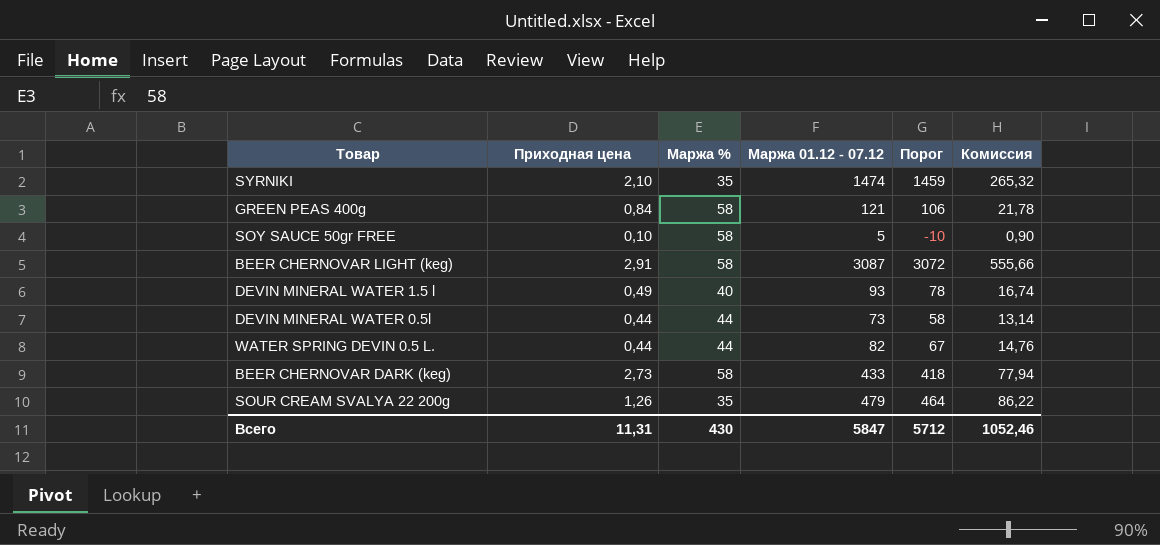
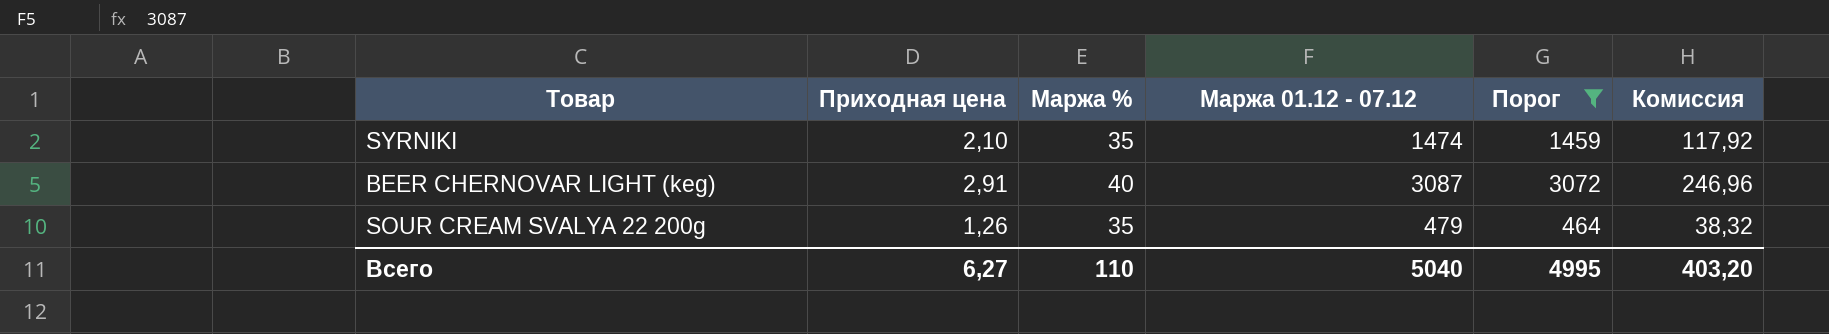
filter: none -> Порог >= 464
column Комиссия | formula: [Маржа 01.12 - 07.12] * 0,18 -> [Маржа 01.12 - 07.12] * 0,08
BEER CHERNOVAR LIGHT (keg) | Маржа %: 58 -> 40
Всего | Приходная цена: 11,31 -> 6,27
Всего | Маржа %: 430 -> 110
Всего | Маржа 01.12 - 07.12: 5847 -> 5040
Всего | Порог: 5712 -> 4995
Всего | Комиссия: 1052,46 -> 403,20

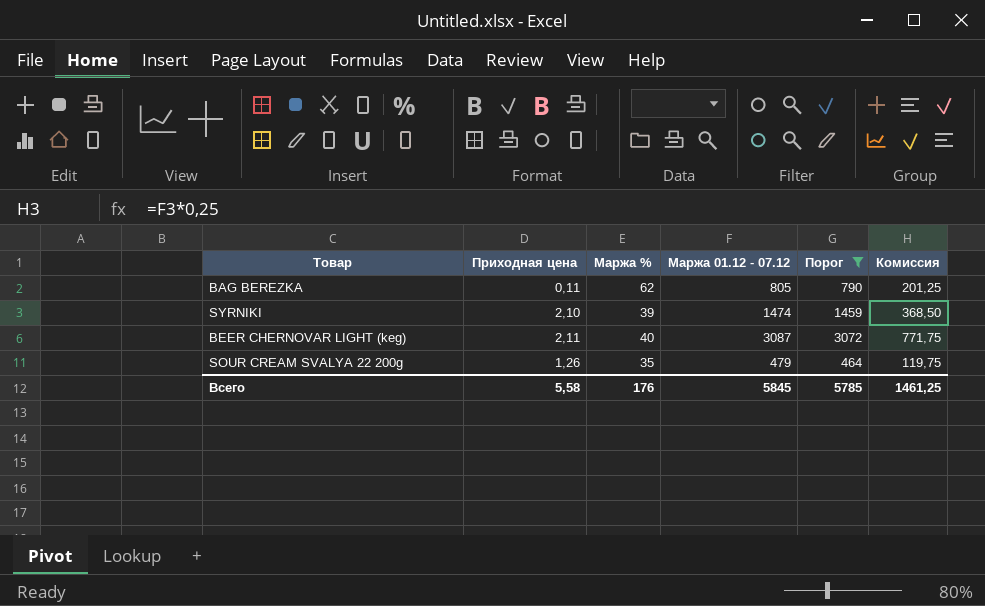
column Комиссия | formula: [Маржа 01.12 - 07.12] * 0,08 -> [Маржа 01.12 - 07.12] * 0,25
row BAG BEREZKA: none -> 0,11 | 62 | 805 | 790 | 201,25
SYRNIKI | Маржа %: 35 -> 39
BEER CHERNOVAR LIGHT (keg) | Приходная цена: 2,91 -> 2,11
Всего | Приходная цена: 6,27 -> 5,58
Всего | Маржа %: 110 -> 176
Всего | Маржа 01.12 - 07.12: 5040 -> 5845
Всего | Порог: 4995 -> 5785
Всего | Комиссия: 403,20 -> 1461,25

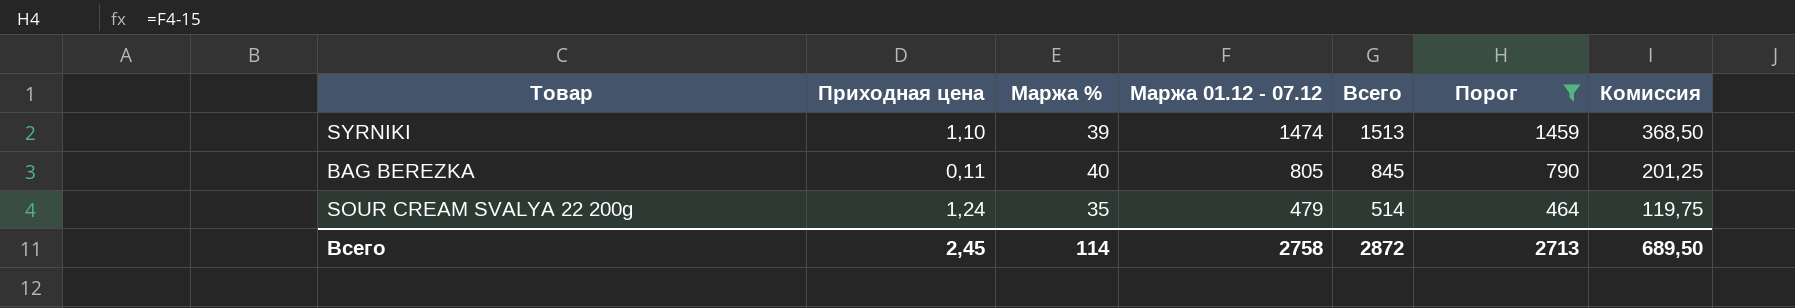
row order: none -> Маржа 01.12 - 07.12 descending
column Всего | formula: none -> [Маржа %] + [Маржа 01.12 - 07.12]
row BEER CHERNOVAR LIGHT (keg): 2,11 | 40 | 3087 | 3072 | 771,75 -> none
SYRNIKI | Приходная цена: 2,10 -> 1,10
BAG BEREZKA | Маржа %: 62 -> 40
SOUR CREAM SVALYA 22 200g | Приходная цена: 1,26 -> 1,24
Всего | Приходная цена: 5,58 -> 2,45
Всего | Маржа %: 176 -> 114
Всего | Маржа 01.12 - 07.12: 5845 -> 2758
Всего | Порог: 5785 -> 2713
Всего | Комиссия: 1461,25 -> 689,50

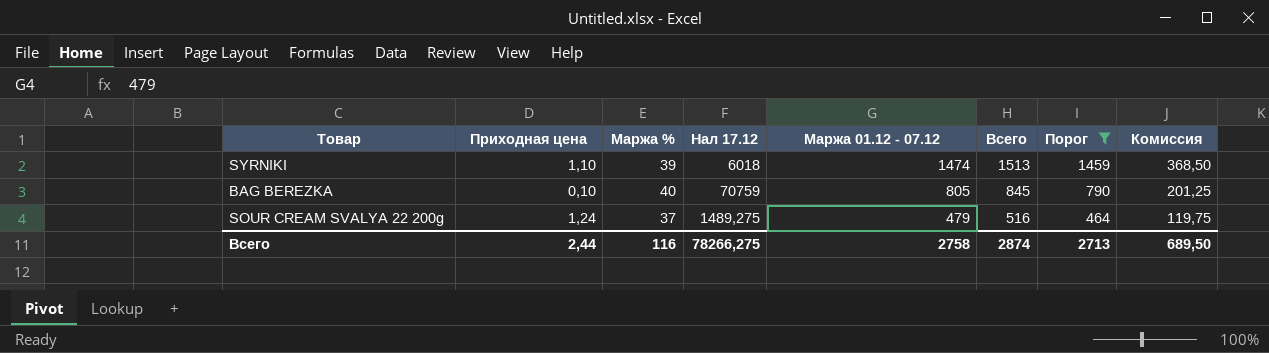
column Нал 17.12 | position: none -> 4
BAG BEREZKA | Приходная цена: 0,11 -> 0,10
SOUR CREAM SVALYA 22 200g | Маржа %: 35 -> 37
SOUR CREAM SVALYA 22 200g | Всего: 514 -> 516
Всего | Приходная цена: 2,45 -> 2,44
Всего | Маржа %: 114 -> 116
Всего | Всего: 2872 -> 2874

